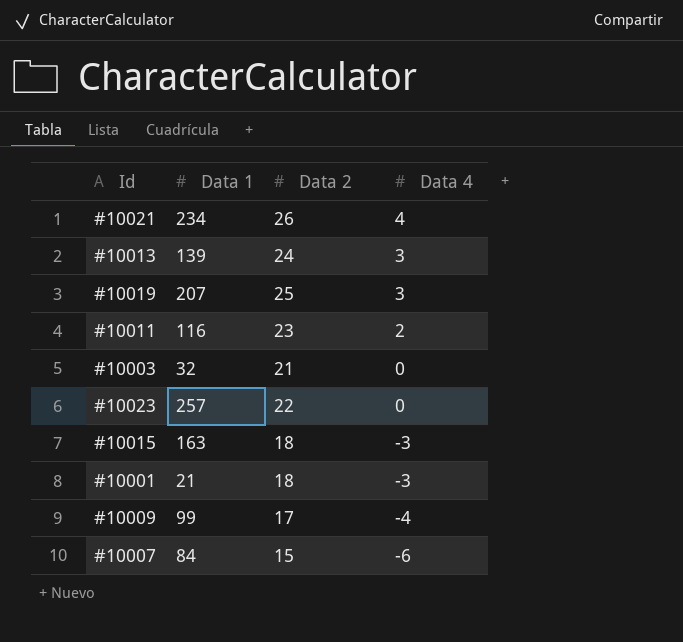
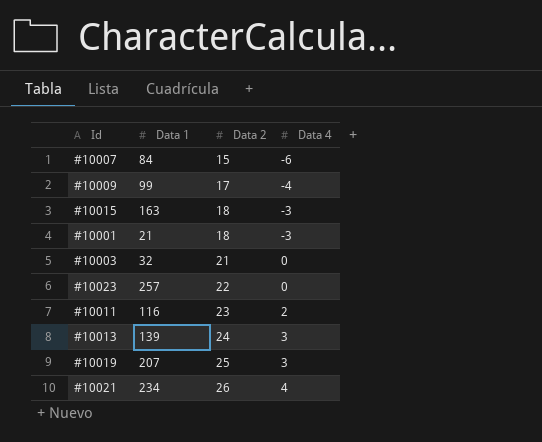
row order: Data 4 descending -> Data 2 ascending

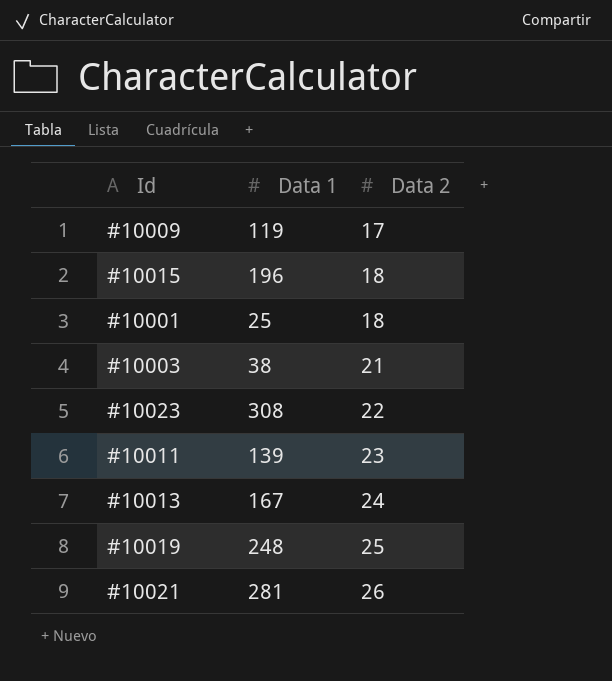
column Data 4 | position: 4 -> none
row #10007: 84 | 15 | -6 -> none
#10009 | Data 1: 99 -> 119
#10015 | Data 1: 163 -> 196
#10001 | Data 1: 21 -> 25
#10003 | Data 1: 32 -> 38
#10023 | Data 1: 257 -> 308
#10011 | Data 1: 116 -> 139
#10013 | Data 1: 139 -> 167
#10019 | Data 1: 207 -> 248
#10021 | Data 1: 234 -> 281

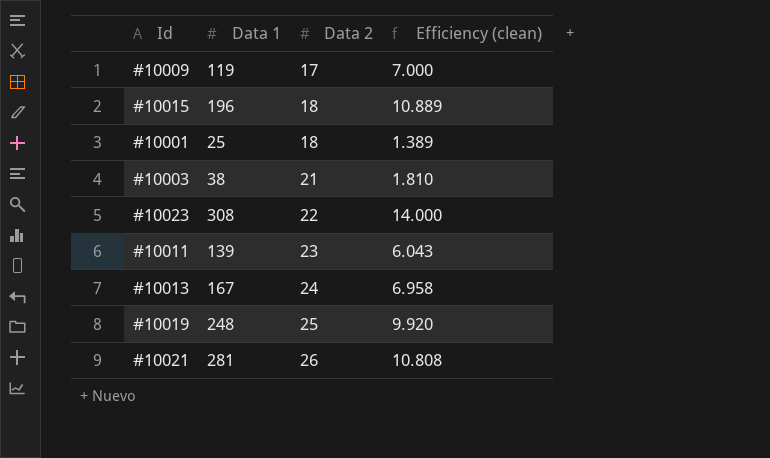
column Efficiency (clean) | formula: none -> [Data 1] / [Data 2]

